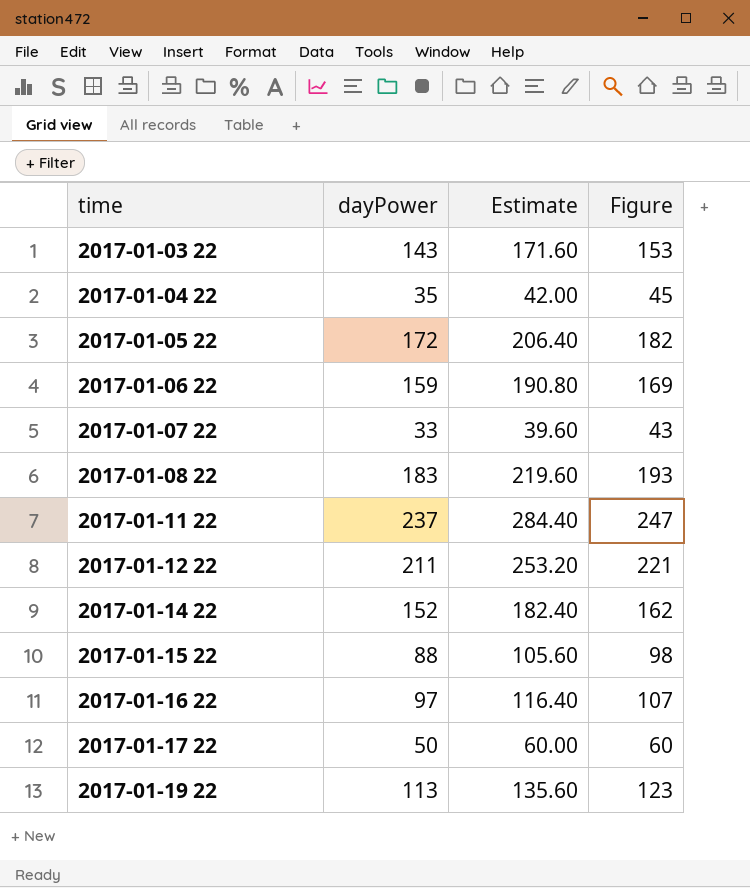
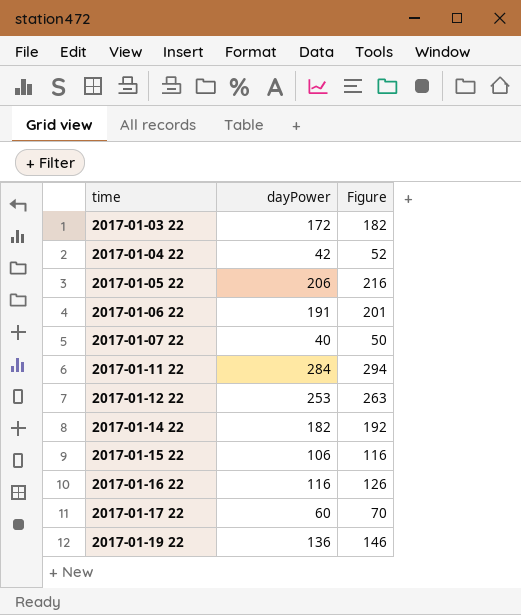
column Estimate | formula: [dayPower] * 1.2 -> none
row 2017-01-08 22: 183 | 219.60 | 193 -> none
2017-01-03 22 | dayPower: 143 -> 172
2017-01-03 22 | Figure: 153 -> 182
2017-01-04 22 | dayPower: 35 -> 42
2017-01-04 22 | Figure: 45 -> 52
2017-01-05 22 | dayPower: 172 -> 206
2017-01-05 22 | Figure: 182 -> 216
2017-01-06 22 | dayPower: 159 -> 191
2017-01-06 22 | Figure: 169 -> 201
2017-01-07 22 | dayPower: 33 -> 40
2017-01-07 22 | Figure: 43 -> 50
2017-01-11 22 | dayPower: 237 -> 284
2017-01-11 22 | Figure: 247 -> 294
2017-01-12 22 | dayPower: 211 -> 253
2017-01-12 22 | Figure: 221 -> 263
2017-01-14 22 | dayPower: 152 -> 182
2017-01-14 22 | Figure: 162 -> 192
2017-01-15 22 | dayPower: 88 -> 106
2017-01-15 22 | Figure: 98 -> 116
2017-01-16 22 | dayPower: 97 -> 116
2017-01-16 22 | Figure: 107 -> 126
2017-01-17 22 | dayPower: 50 -> 60
2017-01-17 22 | Figure: 60 -> 70
2017-01-19 22 | dayPower: 113 -> 136
2017-01-19 22 | Figure: 123 -> 146

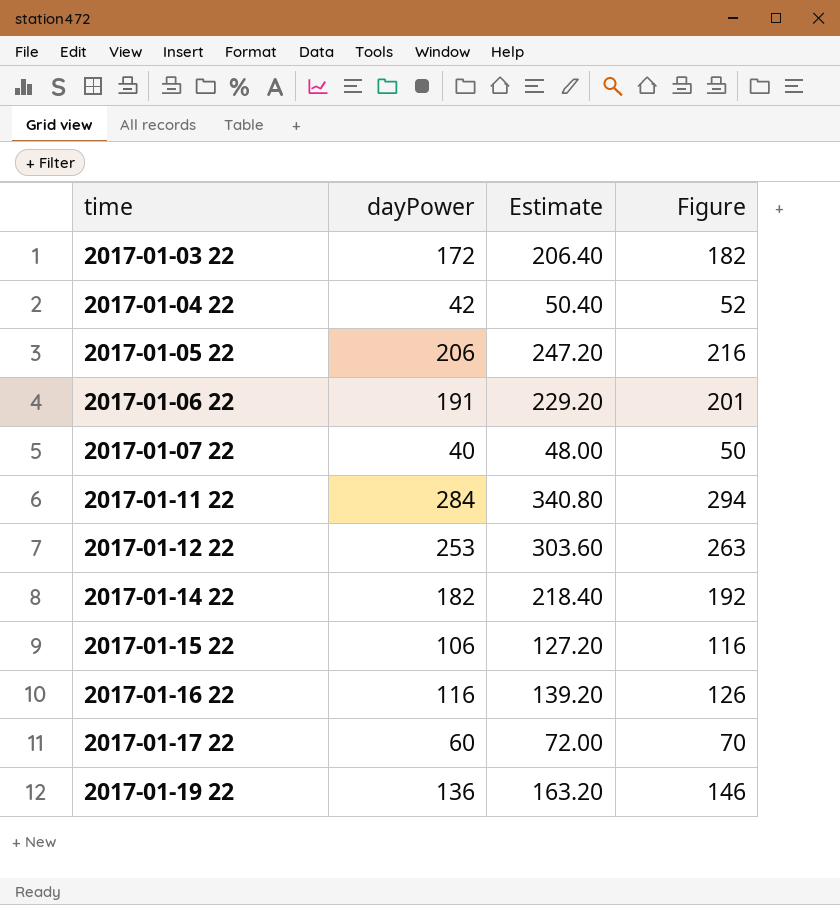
column Estimate | formula: none -> [dayPower] * 1.2

